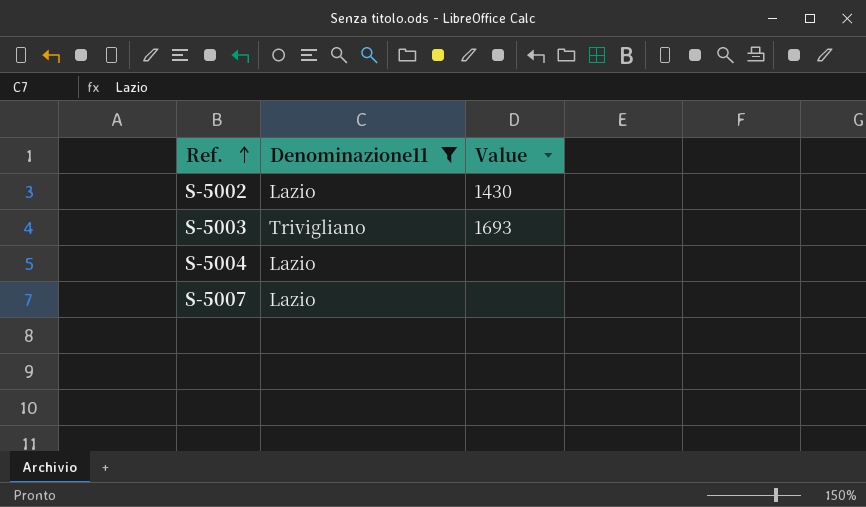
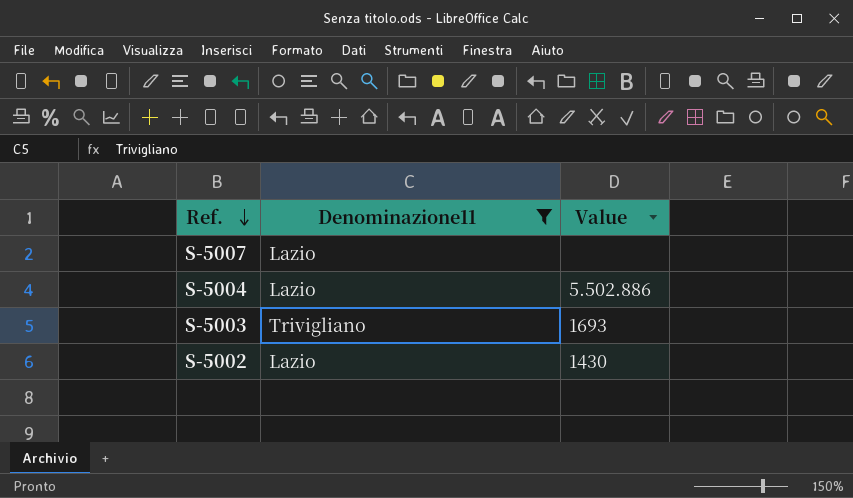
row order: Ref. ascending -> Ref. descending
S-5004 | Value: none -> 5.502.886

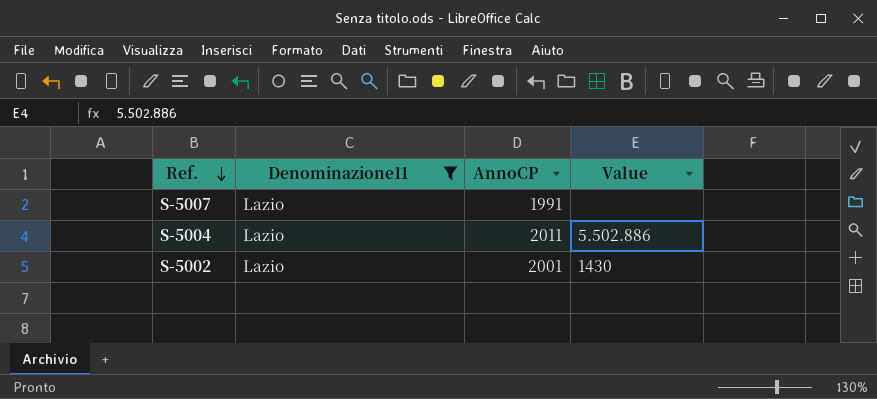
column AnnoCP | position: none -> 3
row S-5003: Trivigliano | 1693 -> none

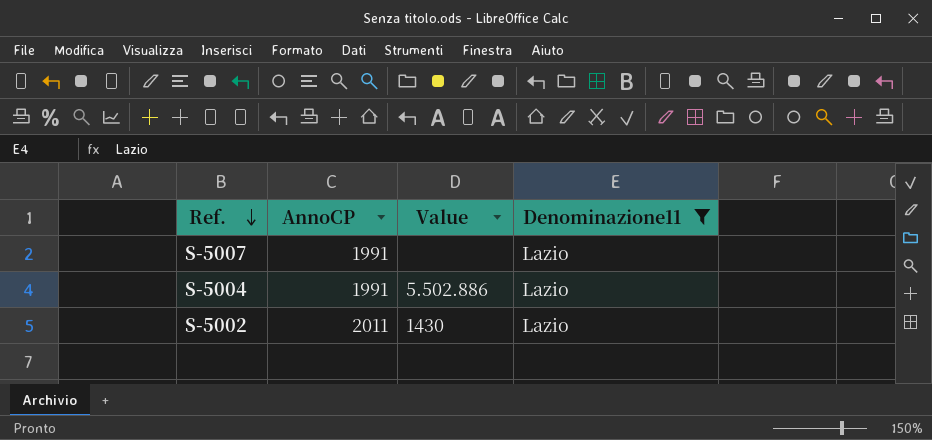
column Denominazione11 | position: 2 -> 4
S-5004 | AnnoCP: 2011 -> 1991
S-5002 | AnnoCP: 2001 -> 2011

